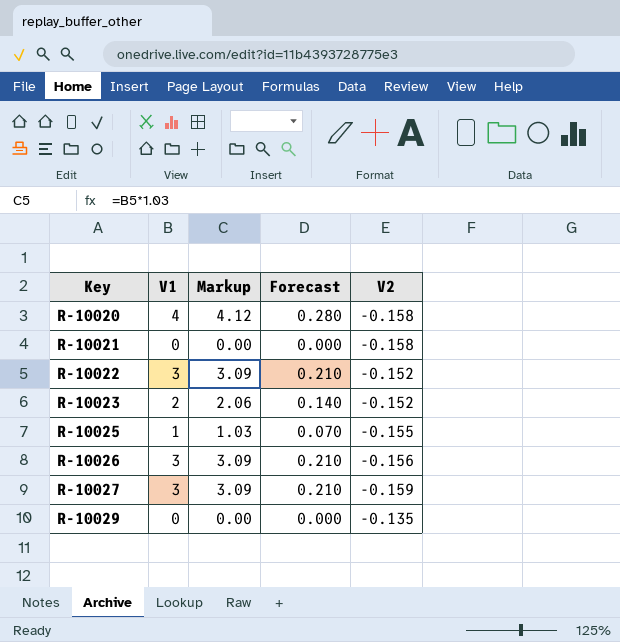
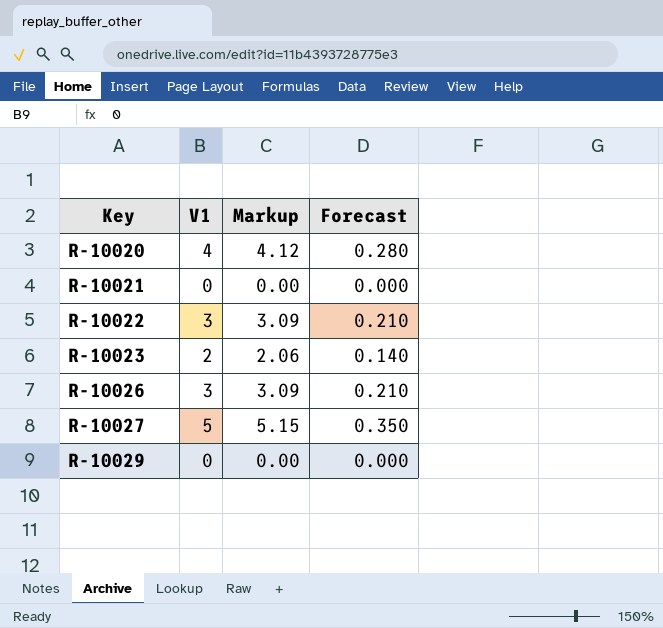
column V2 | position: 5 -> none
row R-10025: 1 | 1.03 | 0.070 | -0.155 -> none
R-10027 | V1: 3 -> 5
R-10027 | Markup: 3.09 -> 5.15
R-10027 | Forecast: 0.210 -> 0.350

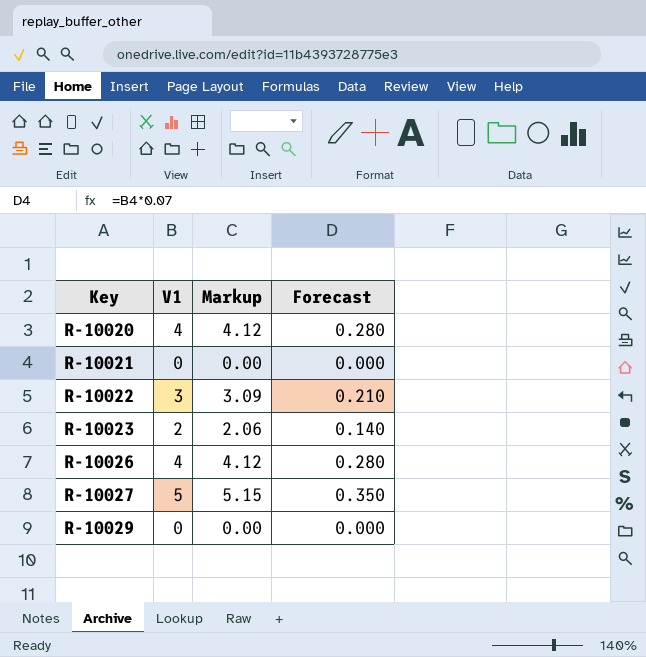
R-10026 | V1: 3 -> 4
R-10026 | Markup: 3.09 -> 4.12
R-10026 | Forecast: 0.210 -> 0.280

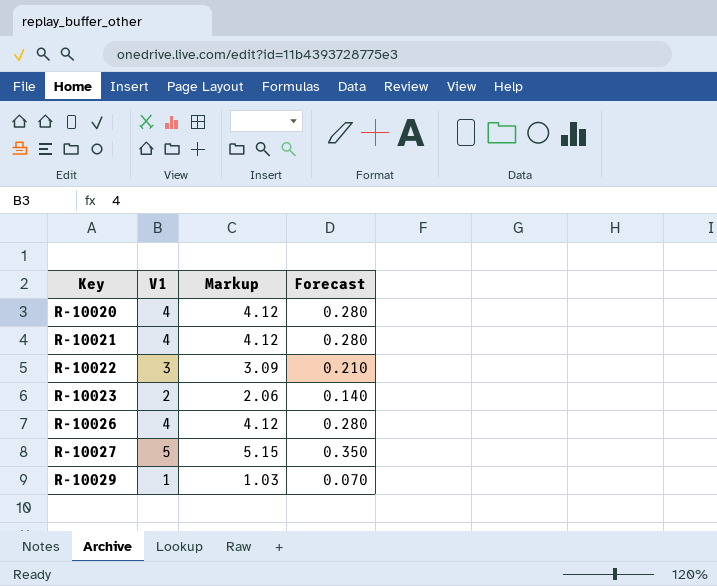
R-10021 | V1: 0 -> 4
R-10021 | Markup: 0.00 -> 4.12
R-10021 | Forecast: 0.000 -> 0.280
R-10029 | V1: 0 -> 1
R-10029 | Markup: 0.00 -> 1.03
R-10029 | Forecast: 0.000 -> 0.070

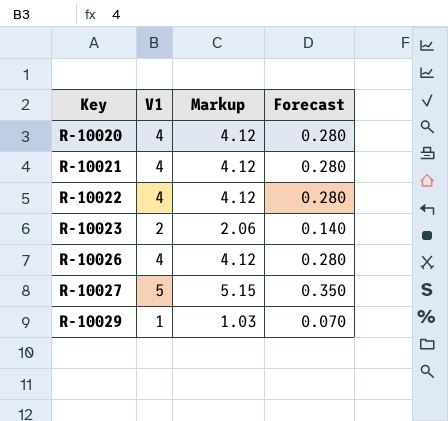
R-10022 | V1: 3 -> 4
R-10022 | Markup: 3.09 -> 4.12
R-10022 | Forecast: 0.210 -> 0.280

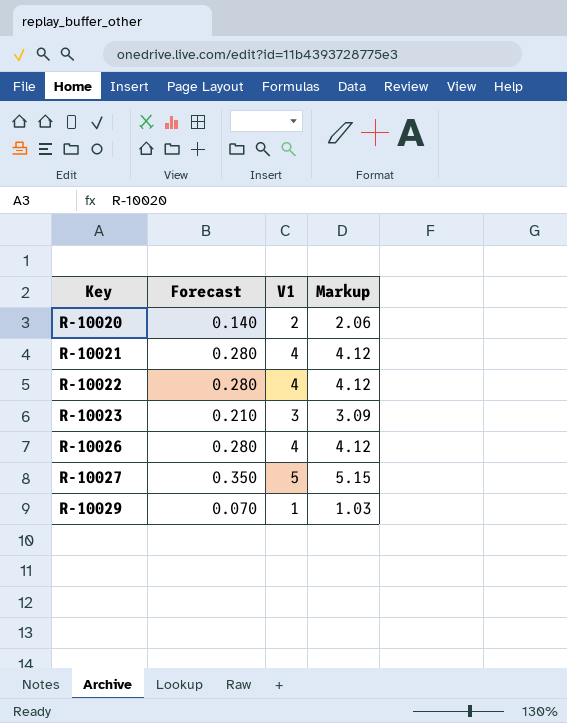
column Forecast | position: 4 -> 2
R-10020 | Forecast: 0.280 -> 0.140
R-10020 | V1: 4 -> 2
R-10020 | Markup: 4.12 -> 2.06
R-10023 | Forecast: 0.140 -> 0.210
R-10023 | V1: 2 -> 3
R-10023 | Markup: 2.06 -> 3.09

